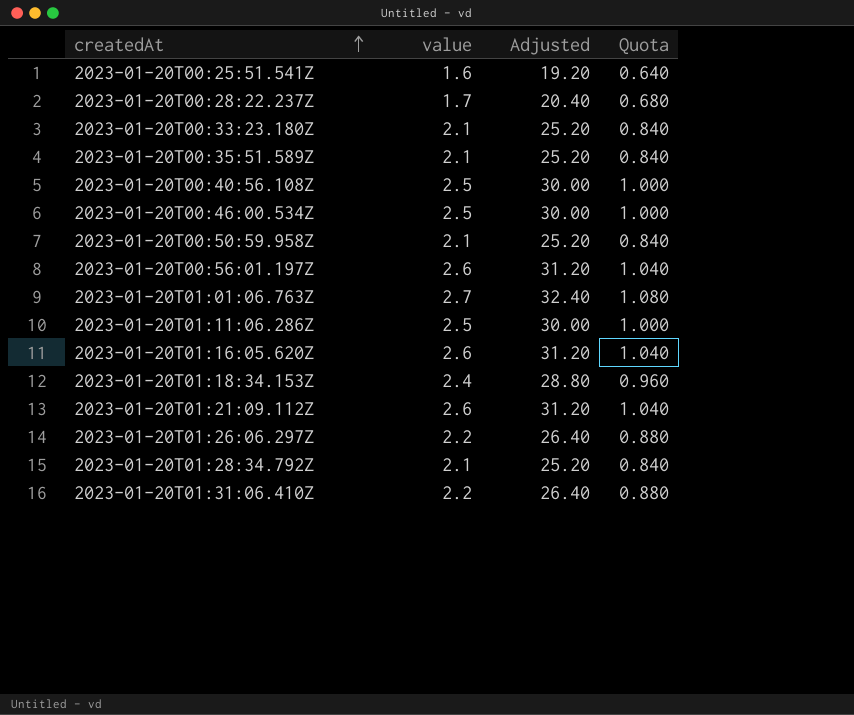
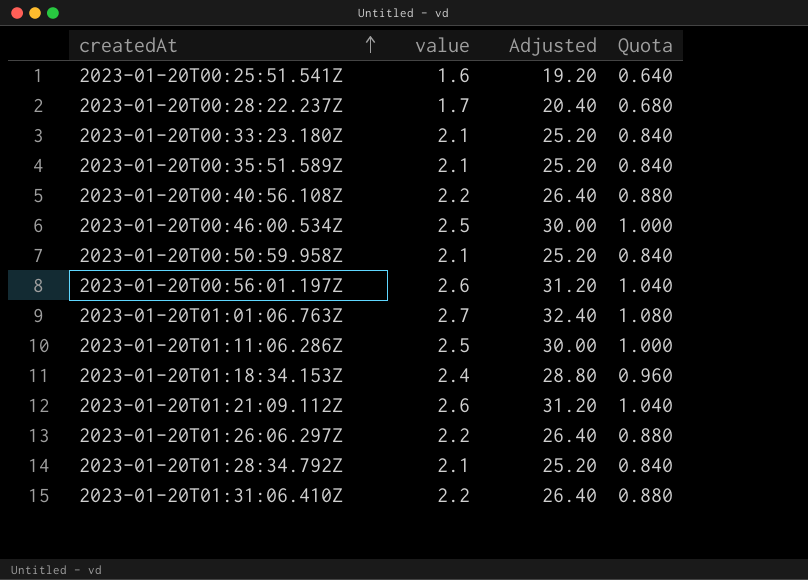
row 2023-01-20T01:16:05.620Z: 2.6 | 31.20 | 1.040 -> none
2023-01-20T00:40:56.108Z | value: 2.5 -> 2.2
2023-01-20T00:40:56.108Z | Adjusted: 30.00 -> 26.40
2023-01-20T00:40:56.108Z | Quota: 1.000 -> 0.880

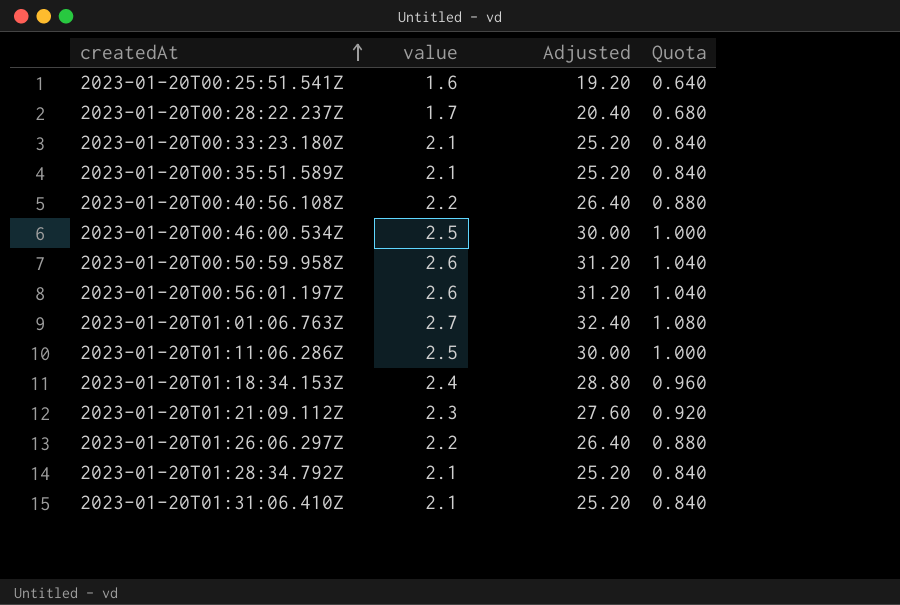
2023-01-20T00:50:59.958Z | value: 2.1 -> 2.6
2023-01-20T00:50:59.958Z | Adjusted: 25.20 -> 31.20
2023-01-20T00:50:59.958Z | Quota: 0.840 -> 1.040
2023-01-20T01:21:09.112Z | value: 2.6 -> 2.3
2023-01-20T01:21:09.112Z | Adjusted: 31.20 -> 27.60
2023-01-20T01:21:09.112Z | Quota: 1.040 -> 0.920
2023-01-20T01:31:06.410Z | value: 2.2 -> 2.1
2023-01-20T01:31:06.410Z | Adjusted: 26.40 -> 25.20
2023-01-20T01:31:06.410Z | Quota: 0.880 -> 0.840

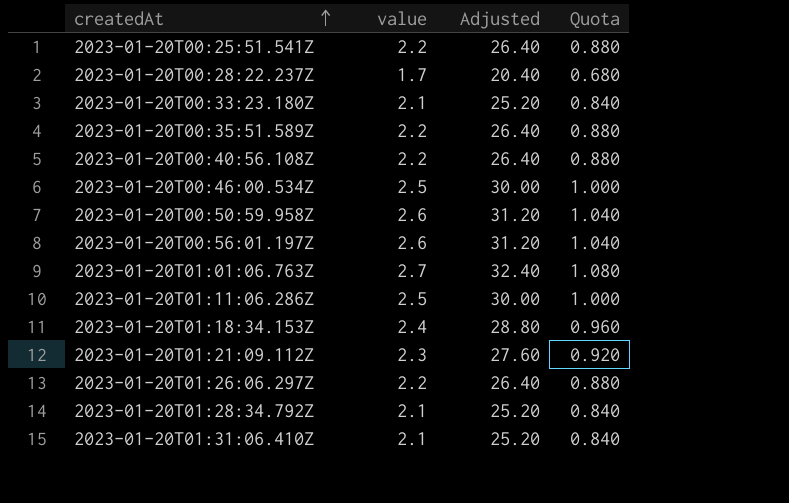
2023-01-20T00:25:51.541Z | value: 1.6 -> 2.2
2023-01-20T00:25:51.541Z | Adjusted: 19.20 -> 26.40
2023-01-20T00:25:51.541Z | Quota: 0.640 -> 0.880
2023-01-20T00:35:51.589Z | value: 2.1 -> 2.2
2023-01-20T00:35:51.589Z | Adjusted: 25.20 -> 26.40
2023-01-20T00:35:51.589Z | Quota: 0.840 -> 0.880

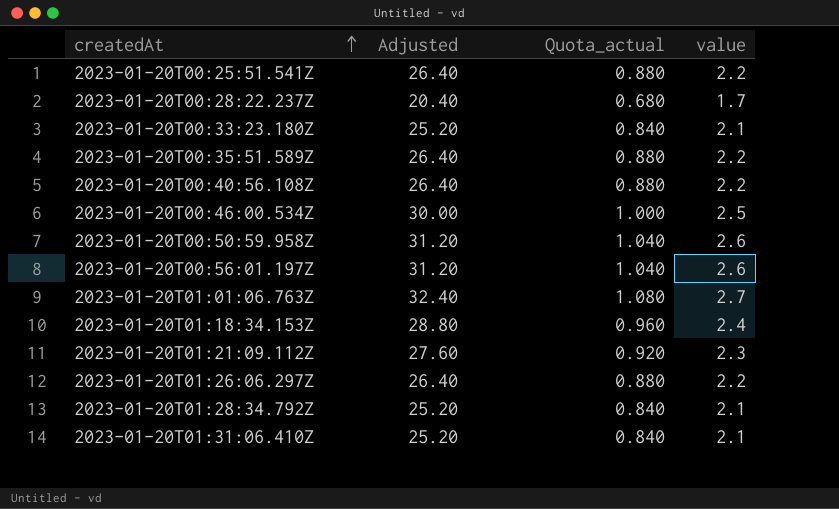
column name: Quota -> Quota_actual
column value | position: 2 -> 4
row 2023-01-20T01:11:06.286Z: 2.5 | 30.00 | 1.000 -> none

